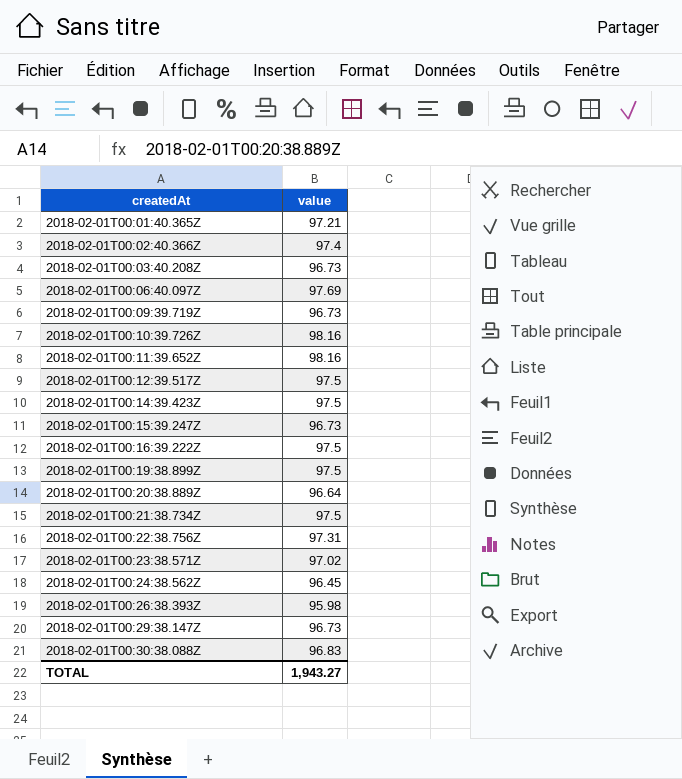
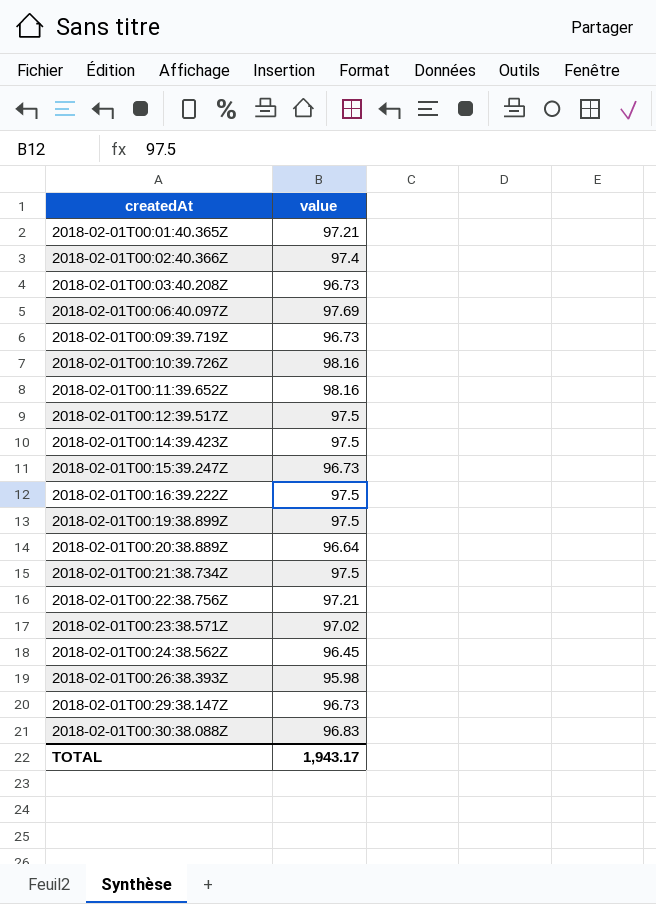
2018-02-01T00:22:38.756Z | value: 97.31 -> 97.21
TOTAL | value: 1,943.27 -> 1,943.17

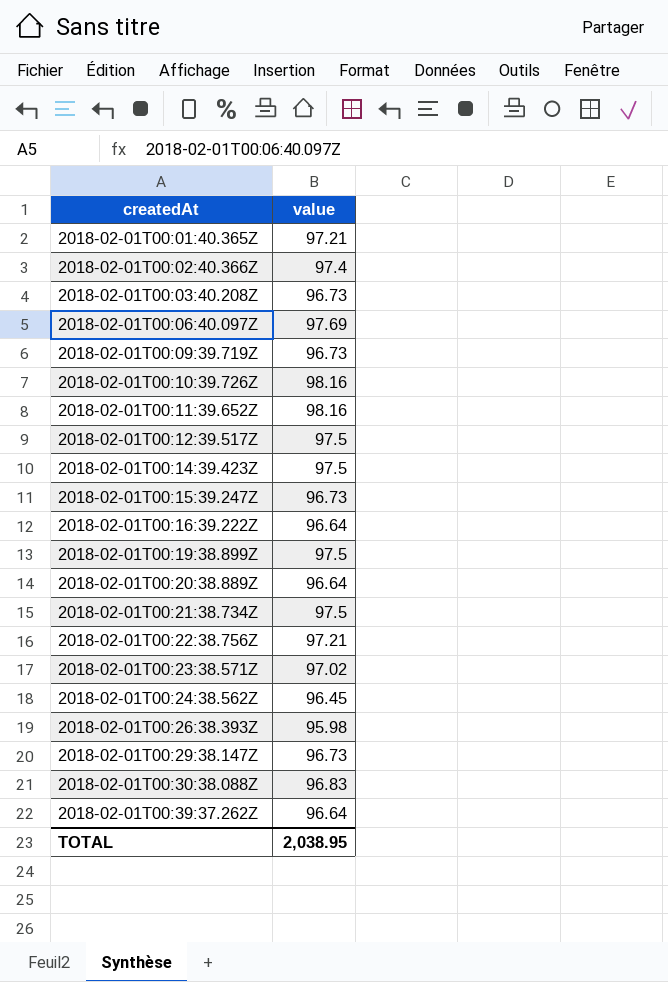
2018-02-01T00:16:39.222Z | value: 97.5 -> 96.64
row 2018-02-01T00:39:37.262Z: none -> 96.64
TOTAL | value: 1,943.17 -> 2,038.95

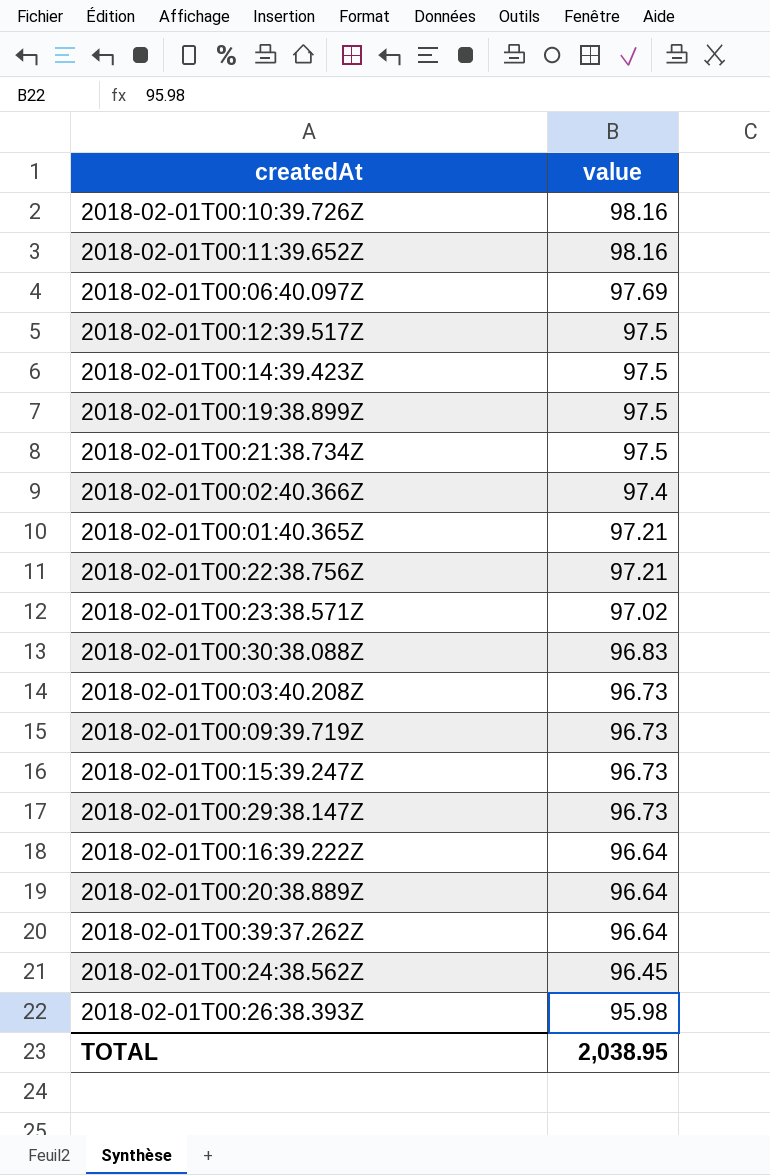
row order: createdAt ascending -> value descending

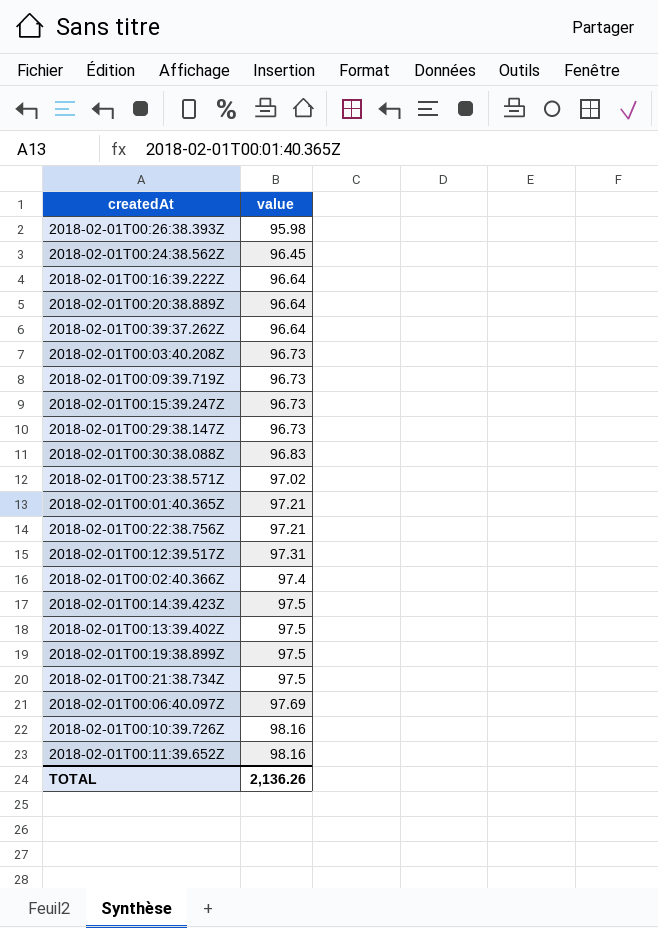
row order: value descending -> value ascending
2018-02-01T00:12:39.517Z | value: 97.5 -> 97.31
row 2018-02-01T00:13:39.402Z: none -> 97.5
TOTAL | value: 2,038.95 -> 2,136.26

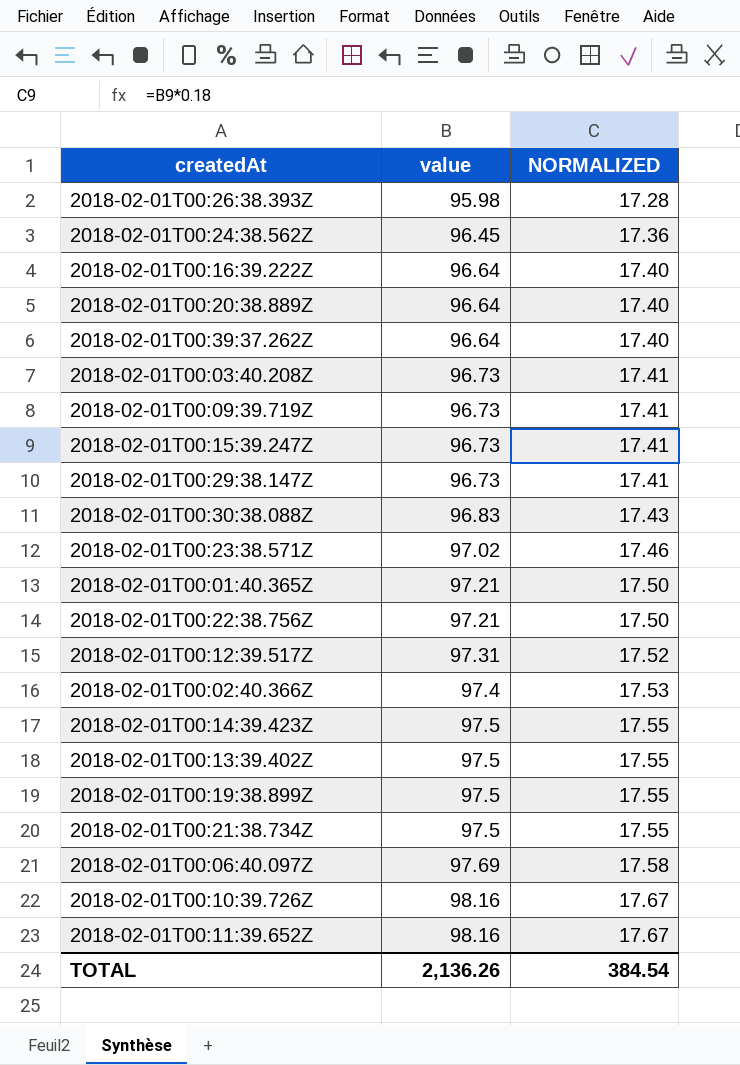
column NORMALIZED | formula: none -> [value] * 0.18

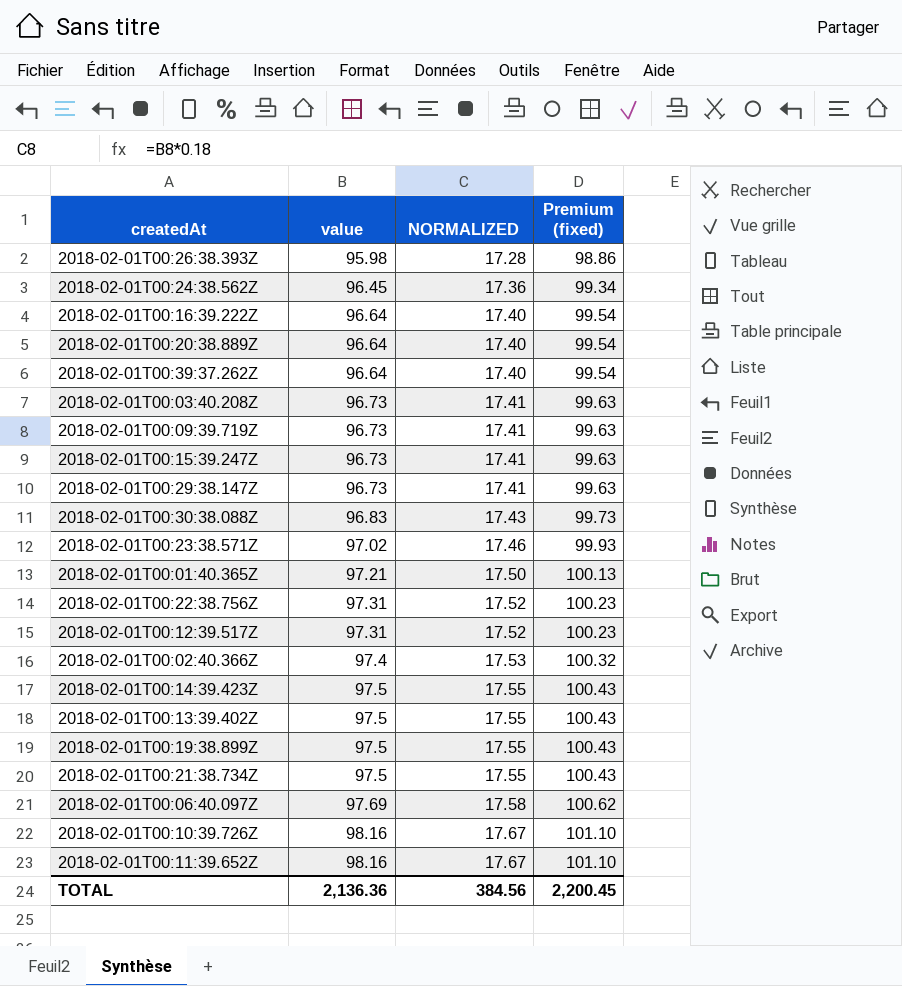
column Premium (fixed) | formula: none -> [value] * 1.03
2018-02-01T00:22:38.756Z | value: 97.21 -> 97.31
2018-02-01T00:22:38.756Z | NORMALIZED: 17.50 -> 17.52
TOTAL | value: 2,136.26 -> 2,136.36
TOTAL | NORMALIZED: 384.54 -> 384.56

